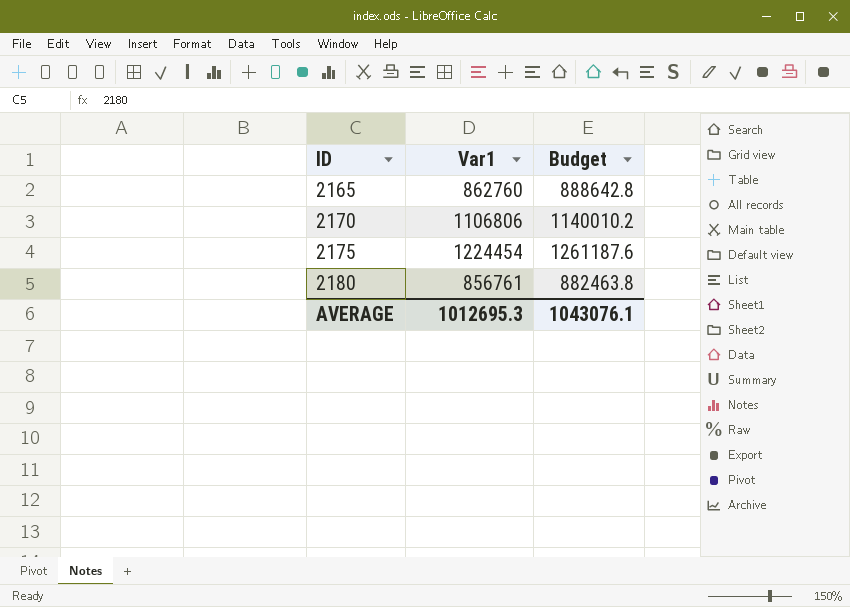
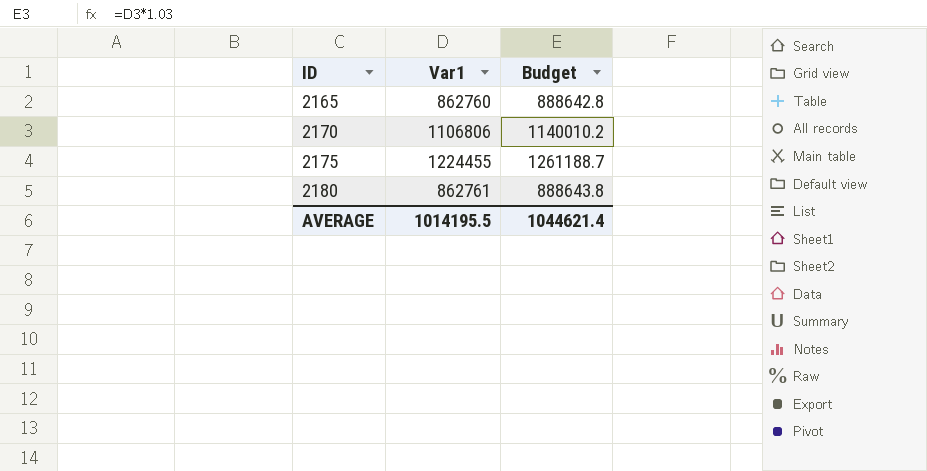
2175 | Var1: 1224454 -> 1224455
2175 | Budget: 1261187.6 -> 1261188.7
2180 | Var1: 856761 -> 862761
2180 | Budget: 882463.8 -> 888643.8
AVERAGE | Var1: 1012695.3 -> 1014195.5
AVERAGE | Budget: 1043076.1 -> 1044621.4

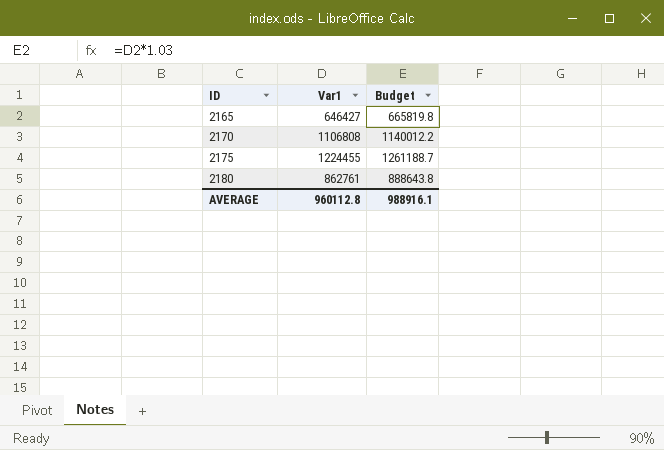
2165 | Var1: 862760 -> 646427
2165 | Budget: 888642.8 -> 665819.8
2170 | Var1: 1106806 -> 1106808
2170 | Budget: 1140010.2 -> 1140012.2
AVERAGE | Var1: 1014195.5 -> 960112.8
AVERAGE | Budget: 1044621.4 -> 988916.1

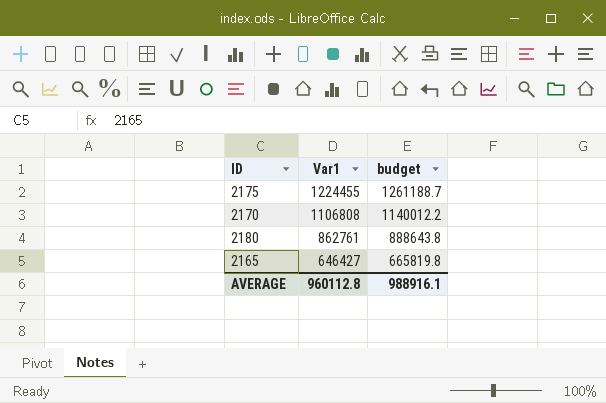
row order: ID ascending -> Var1 descending
column name: Budget -> budget

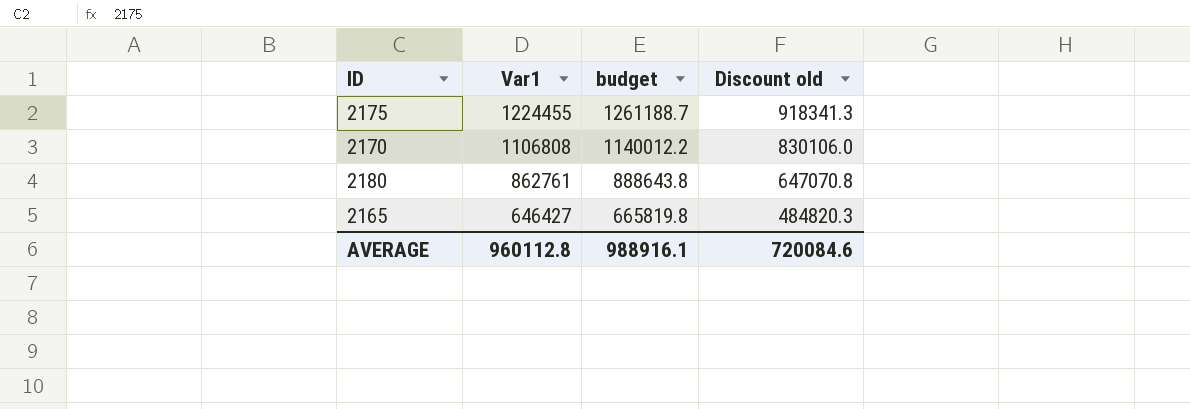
column Discount old | formula: none -> [Var1] * 0.75

